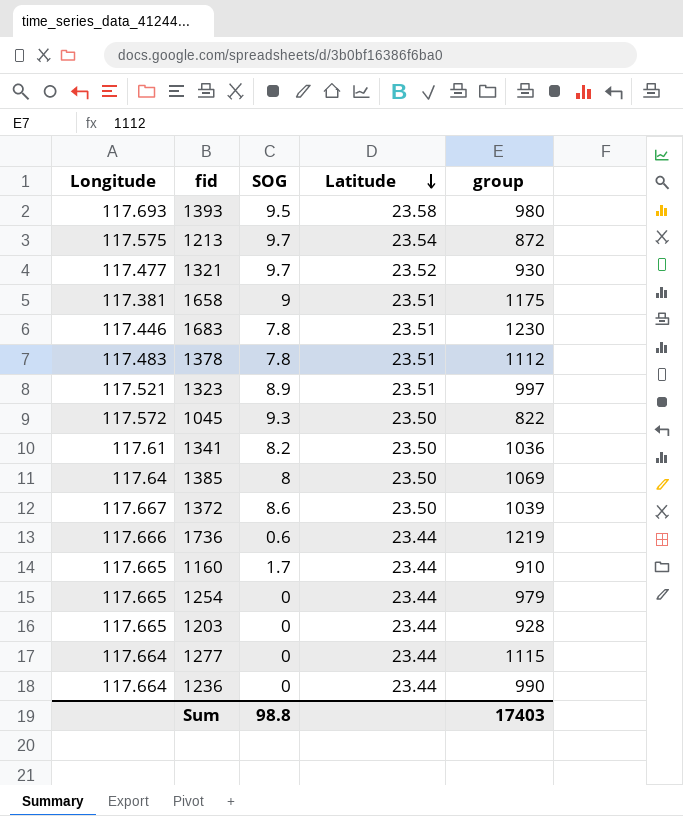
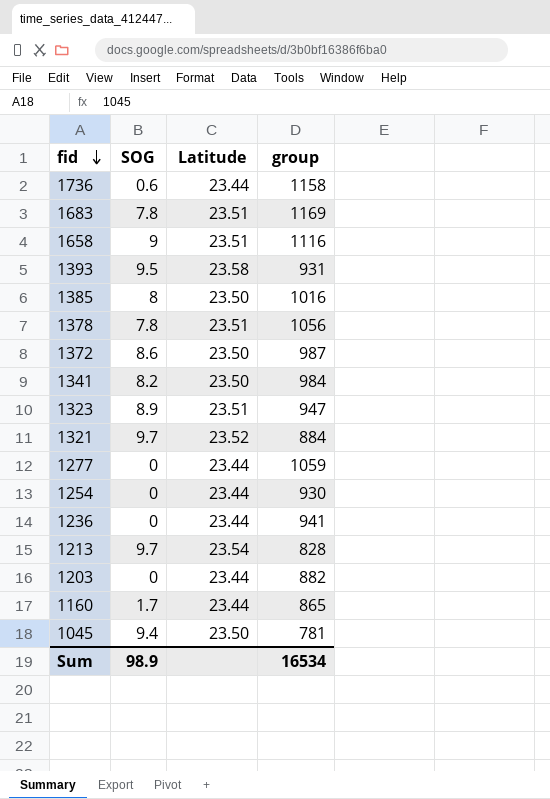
row order: Latitude descending -> fid descending
column Longitude | position: 1 -> none
1736 | group: 1219 -> 1158
1683 | group: 1230 -> 1169
1658 | group: 1175 -> 1116
1393 | group: 980 -> 931
1385 | group: 1069 -> 1016
1378 | group: 1112 -> 1056
1372 | group: 1039 -> 987
1341 | group: 1036 -> 984
1323 | group: 997 -> 947
1321 | group: 930 -> 884
1277 | group: 1115 -> 1059
1254 | group: 979 -> 930
1236 | group: 990 -> 941
1213 | group: 872 -> 828
1203 | group: 928 -> 882
1160 | group: 910 -> 865
1045 | SOG: 9.3 -> 9.4
1045 | group: 822 -> 781
Sum | SOG: 98.8 -> 98.9
Sum | group: 17403 -> 16534

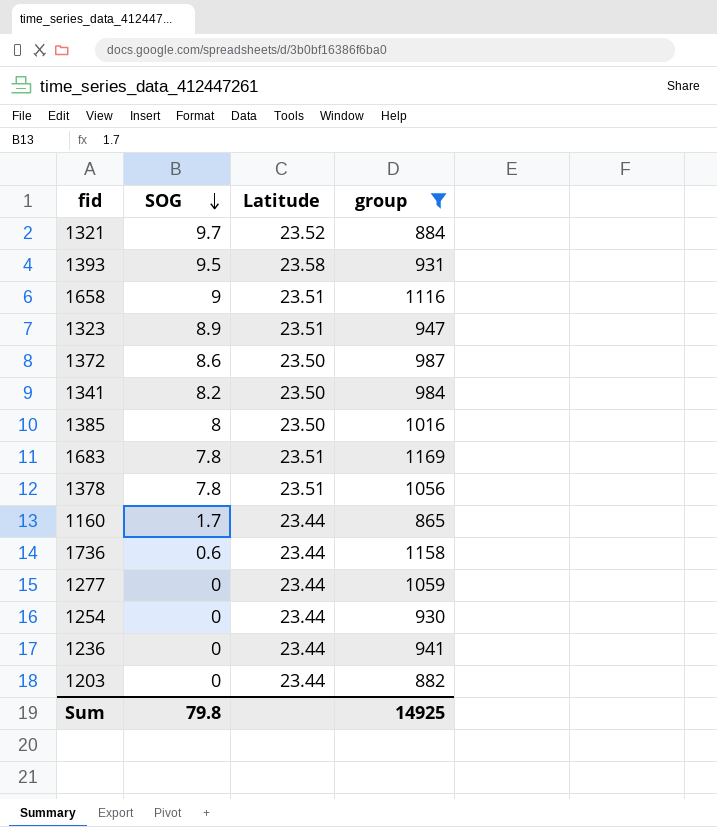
filter: none -> group >= 865
row order: fid descending -> SOG descending
Sum | SOG: 98.9 -> 79.8
Sum | group: 16534 -> 14925

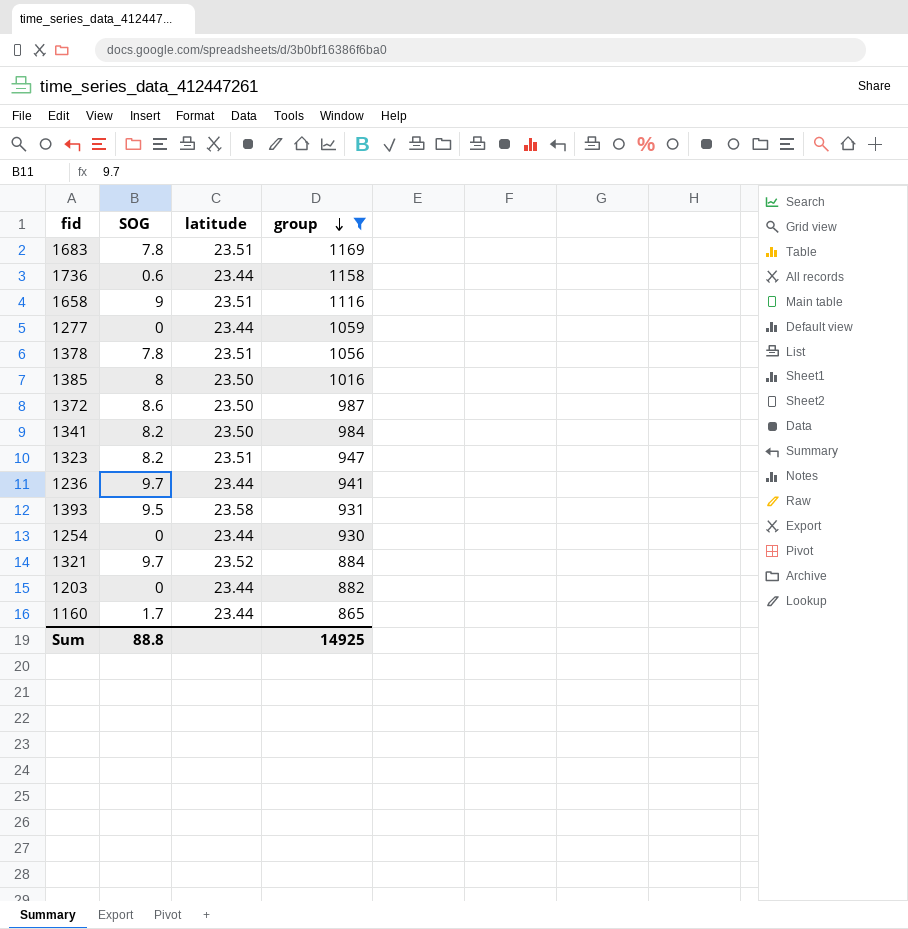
row order: SOG descending -> group descending
column name: Latitude -> latitude
1323 | SOG: 8.9 -> 8.2
1236 | SOG: 0 -> 9.7
Sum | SOG: 79.8 -> 88.8

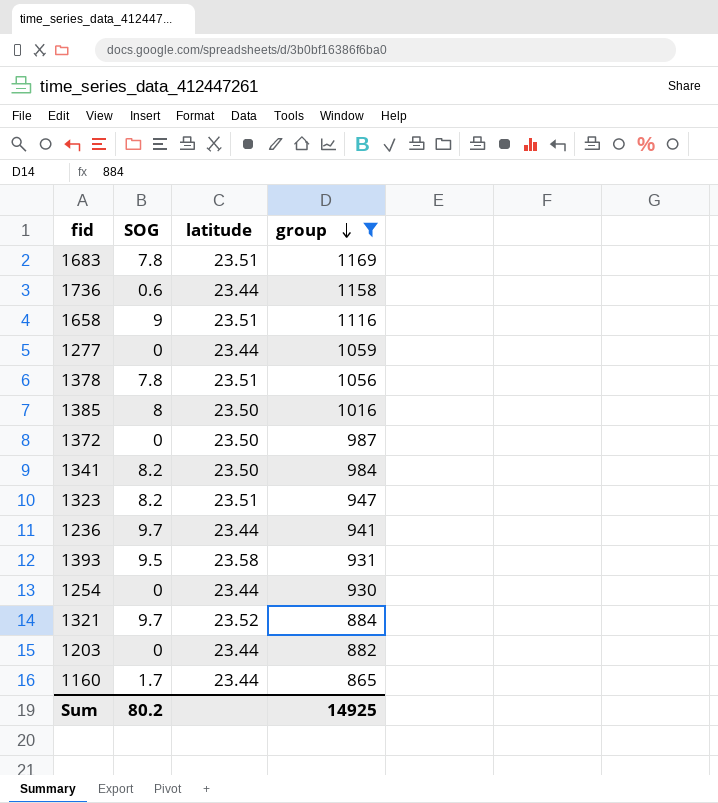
1372 | SOG: 8.6 -> 0
Sum | SOG: 88.8 -> 80.2

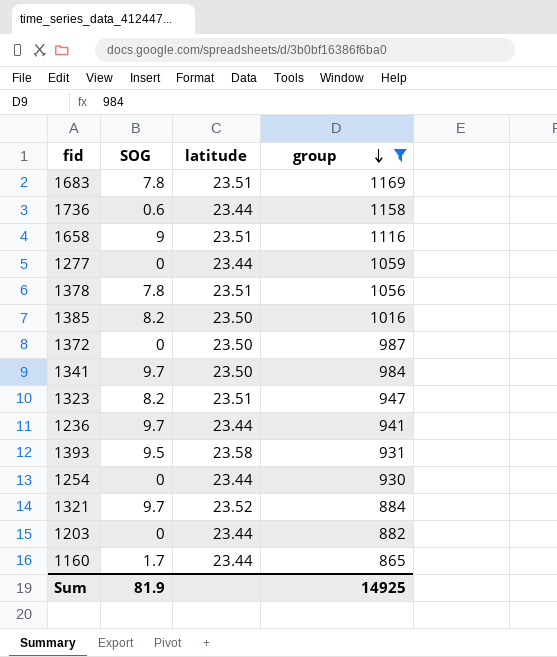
1385 | SOG: 8 -> 8.2
1341 | SOG: 8.2 -> 9.7
Sum | SOG: 80.2 -> 81.9

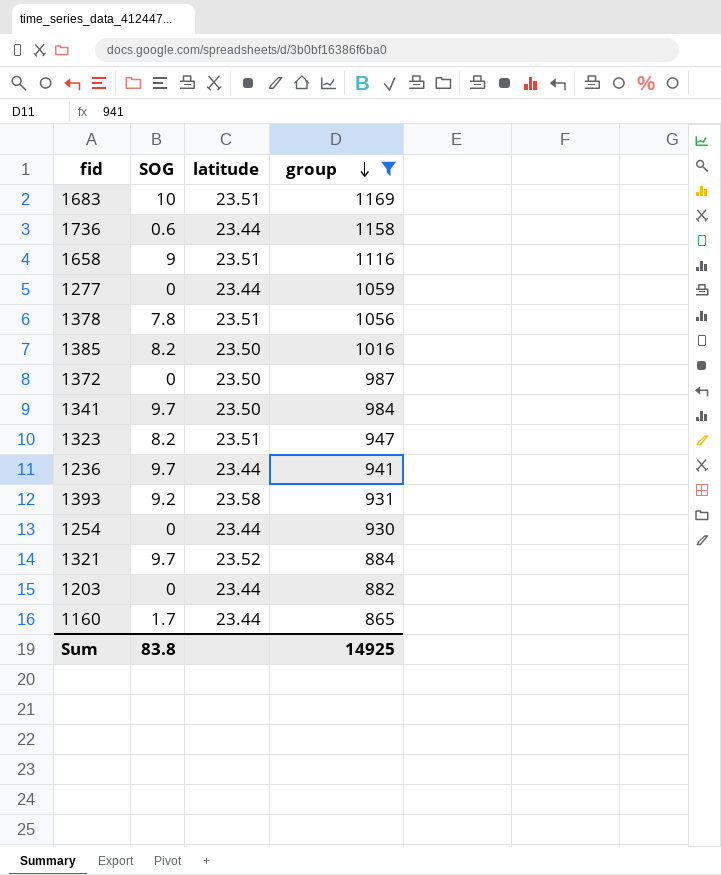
1683 | SOG: 7.8 -> 10
1393 | SOG: 9.5 -> 9.2
Sum | SOG: 81.9 -> 83.8

